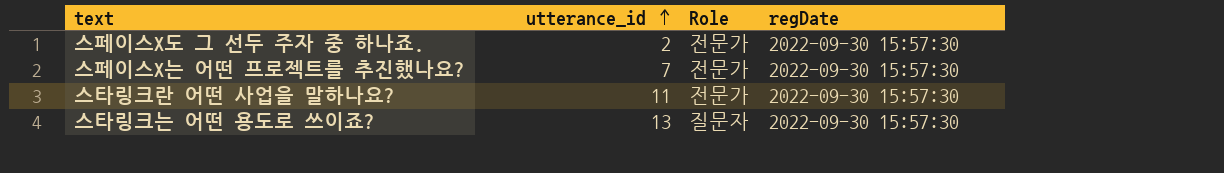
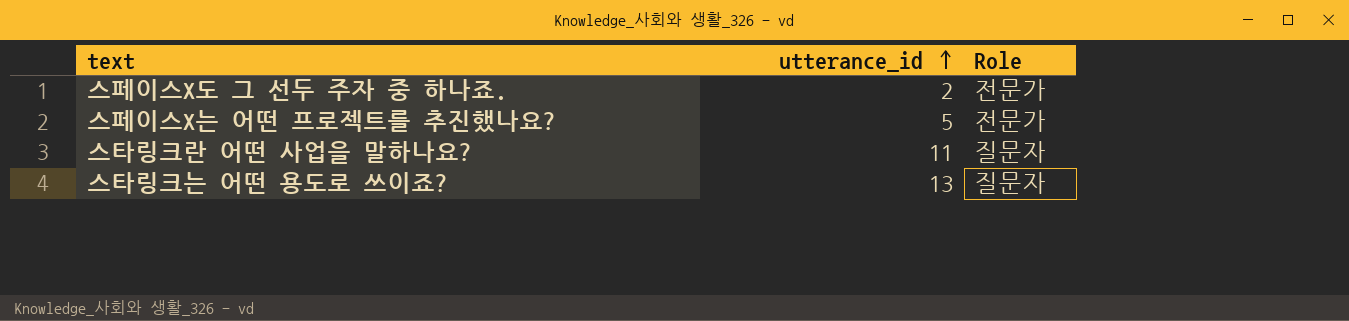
column regDate | position: 4 -> none
스페이스X는 어떤 프로젝트를 추진했나요? | utterance_id: 7 -> 5
스타링크란 어떤 사업을 말하나요? | Role: 전문가 -> 질문자

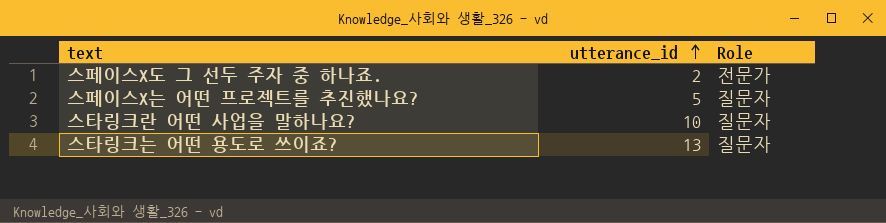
스페이스X는 어떤 프로젝트를 추진했나요? | Role: 전문가 -> 질문자
스타링크란 어떤 사업을 말하나요? | utterance_id: 11 -> 10

